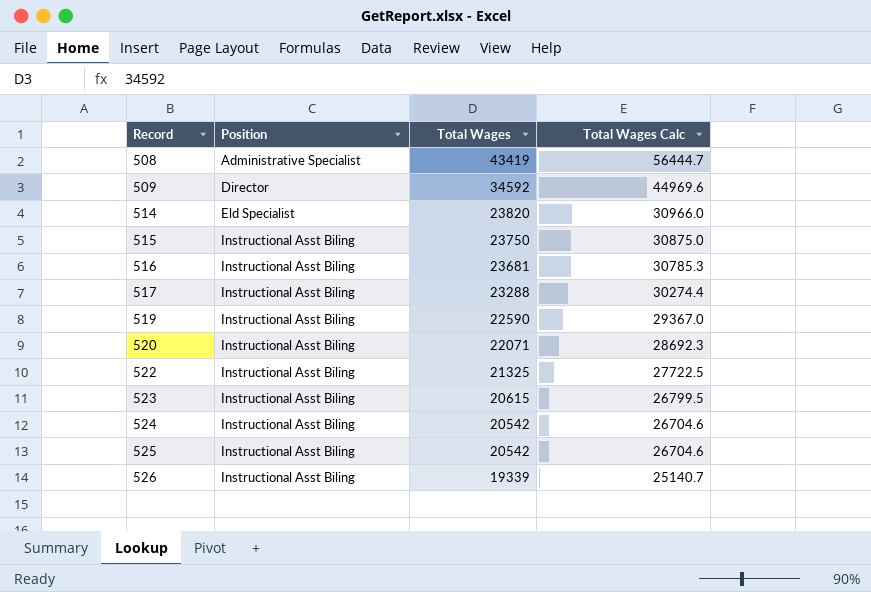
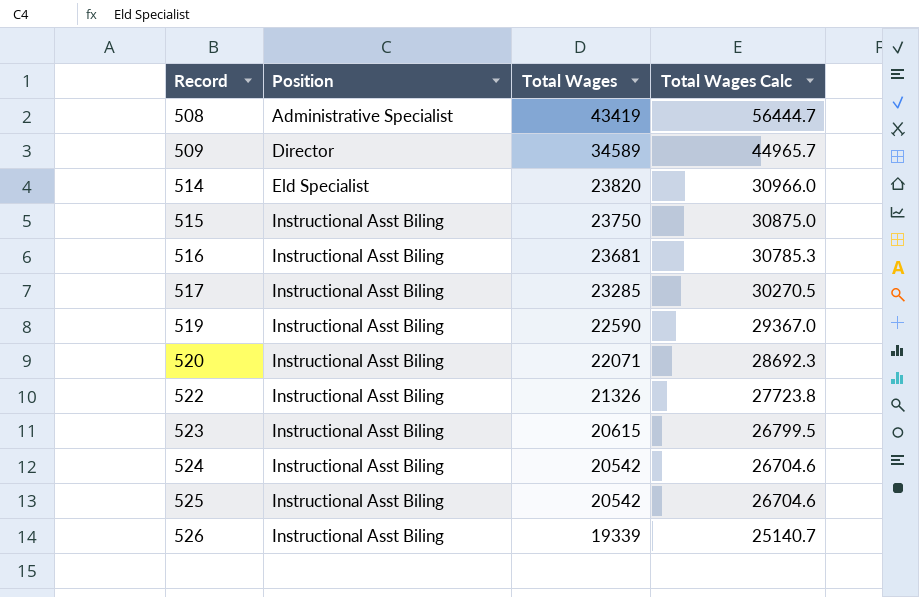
509 | Total Wages: 34592 -> 34589
509 | Total Wages Calc: 44969.6 -> 44965.7
517 | Total Wages: 23288 -> 23285
517 | Total Wages Calc: 30274.4 -> 30270.5
522 | Total Wages: 21325 -> 21326
522 | Total Wages Calc: 27722.5 -> 27723.8

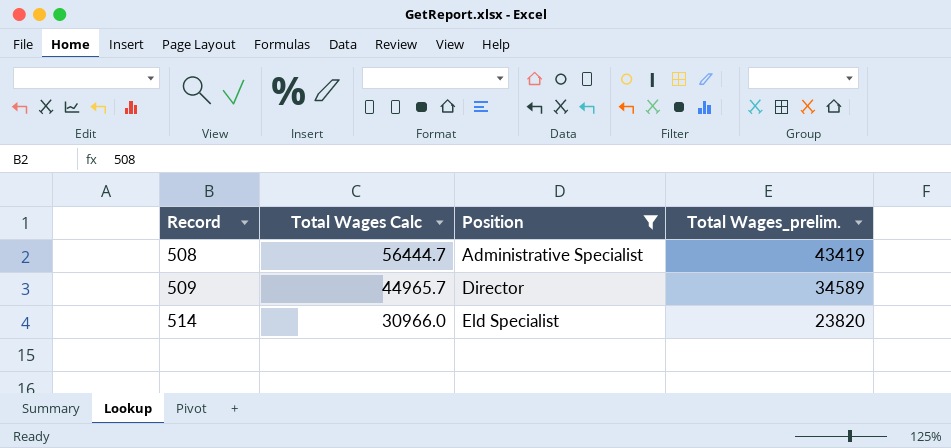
filter: none -> Position != Instructional Asst Biling
column Total Wages Calc | position: 4 -> 2
column name: Total Wages -> Total Wages_prelim.

